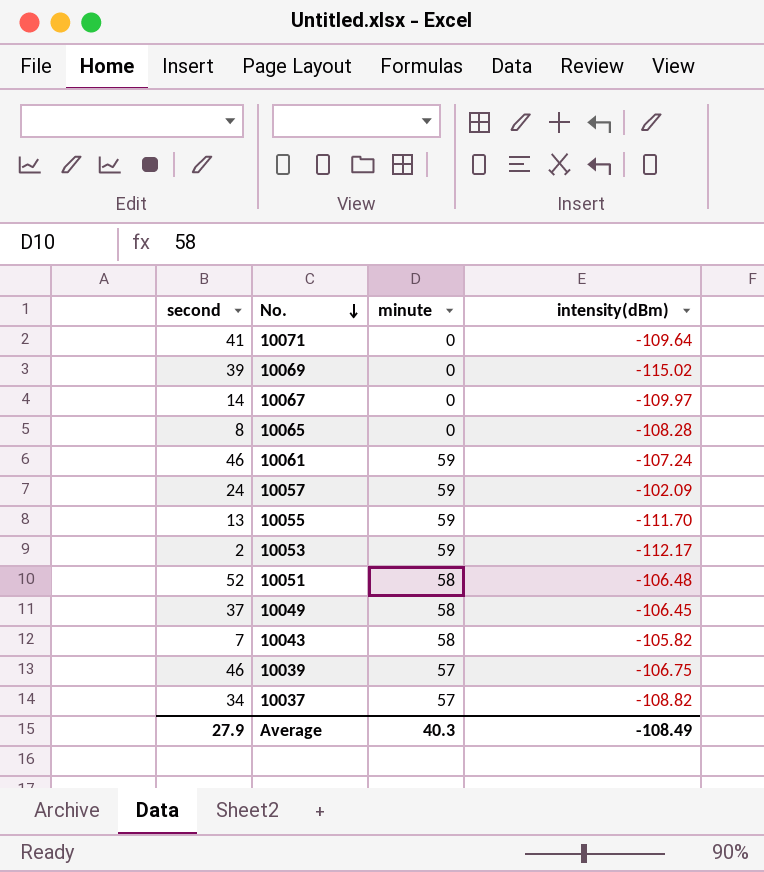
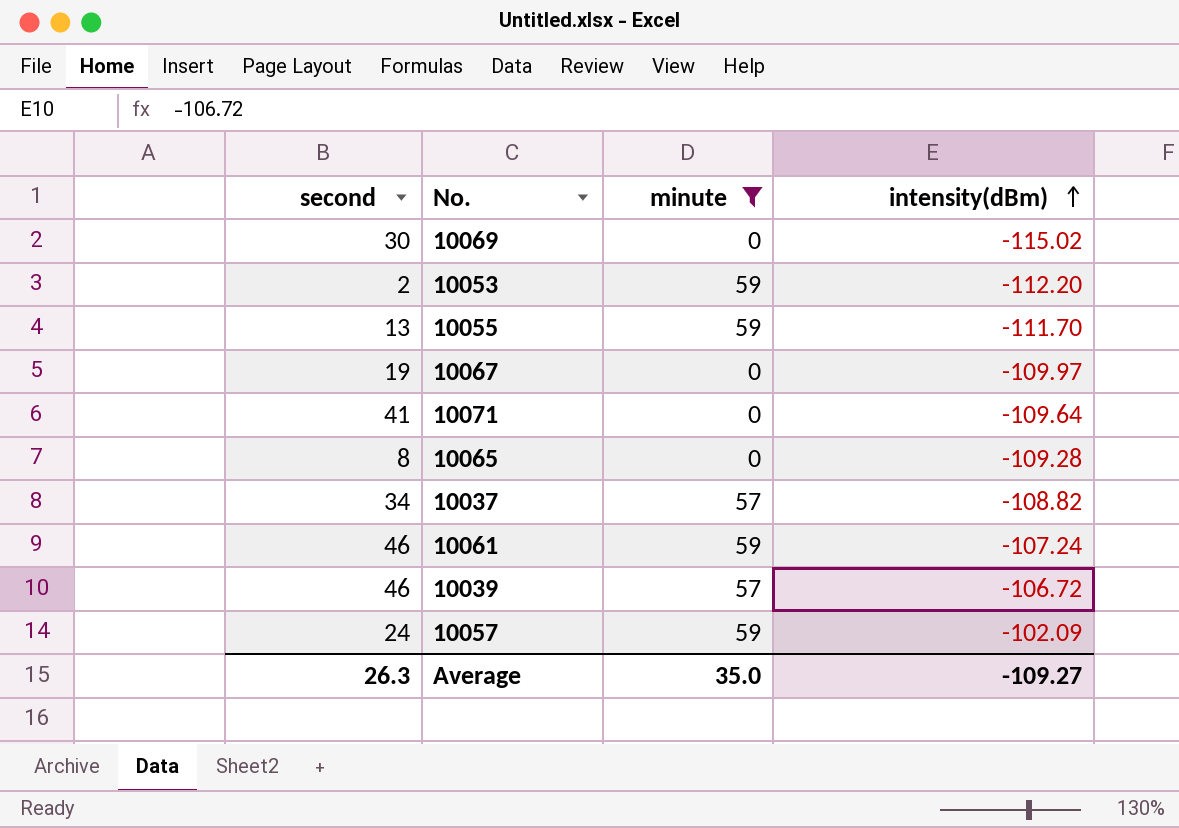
filter: none -> minute != 58
row order: No. descending -> intensity(dBm) ascending
10069 | second: 39 -> 30
10053 | intensity(dBm): -112.17 -> -112.20
10067 | second: 14 -> 19
10065 | intensity(dBm): -108.28 -> -109.28
10039 | intensity(dBm): -106.75 -> -106.72
Average | second: 27.9 -> 26.3
Average | minute: 40.3 -> 35.0
Average | intensity(dBm): -108.49 -> -109.27

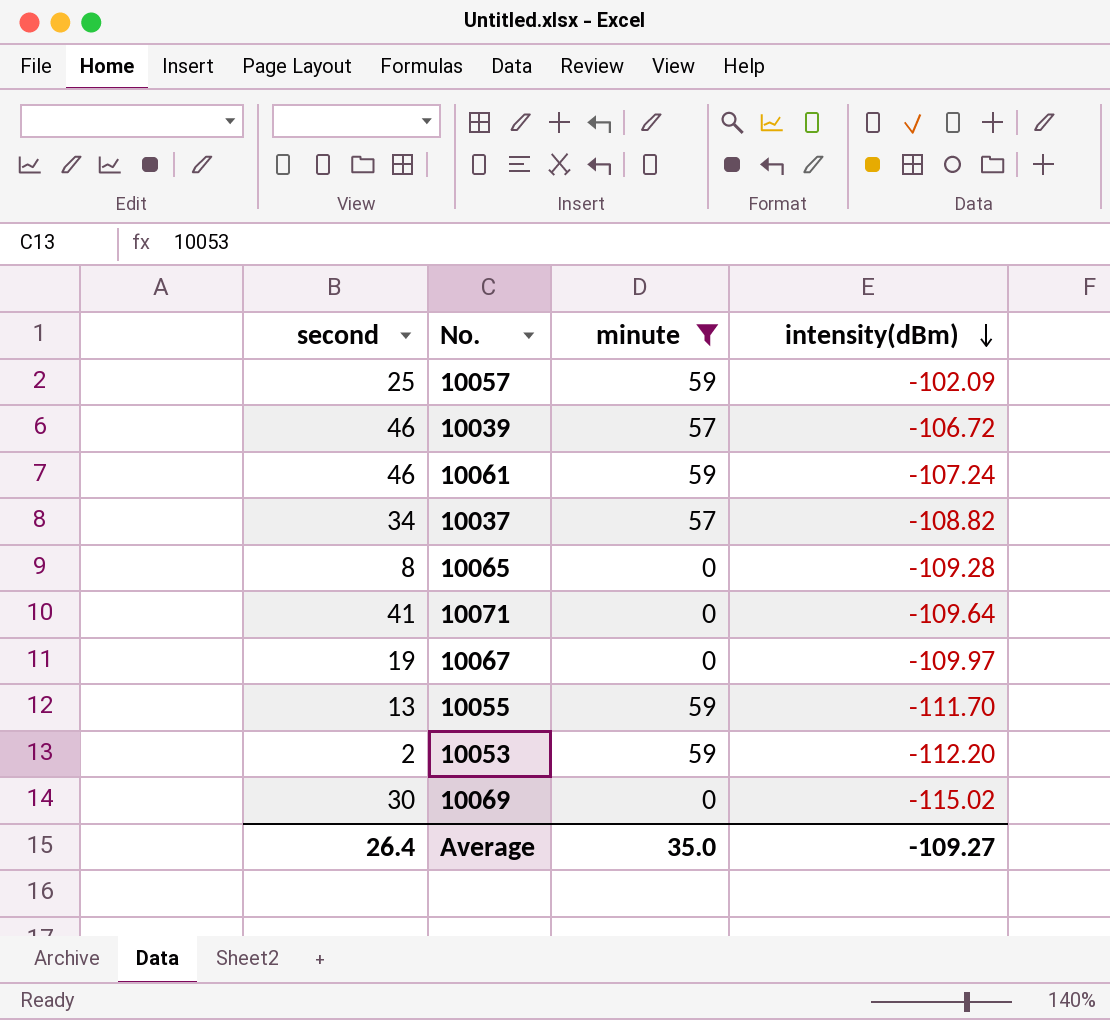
row order: intensity(dBm) ascending -> intensity(dBm) descending
10057 | second: 24 -> 25
Average | second: 26.3 -> 26.4

